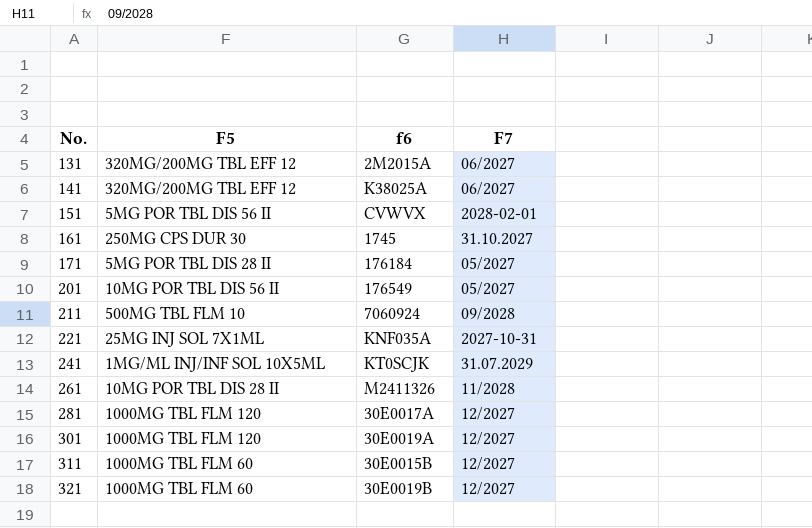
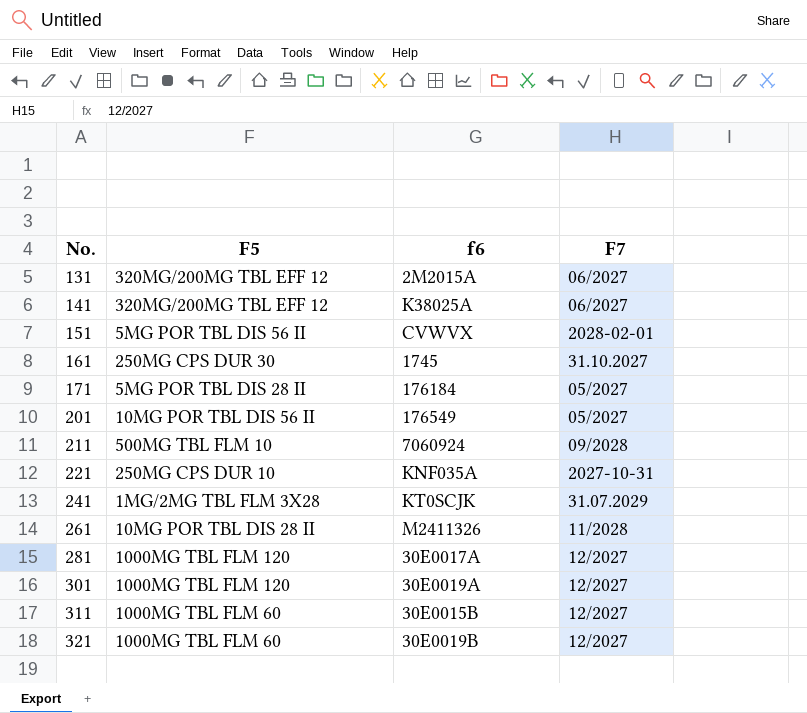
221 | F5: 25MG INJ SOL 7X1ML -> 250MG CPS DUR 10
241 | F5: 1MG/ML INJ/INF SOL 10X5ML -> 1MG/2MG TBL FLM 3X28

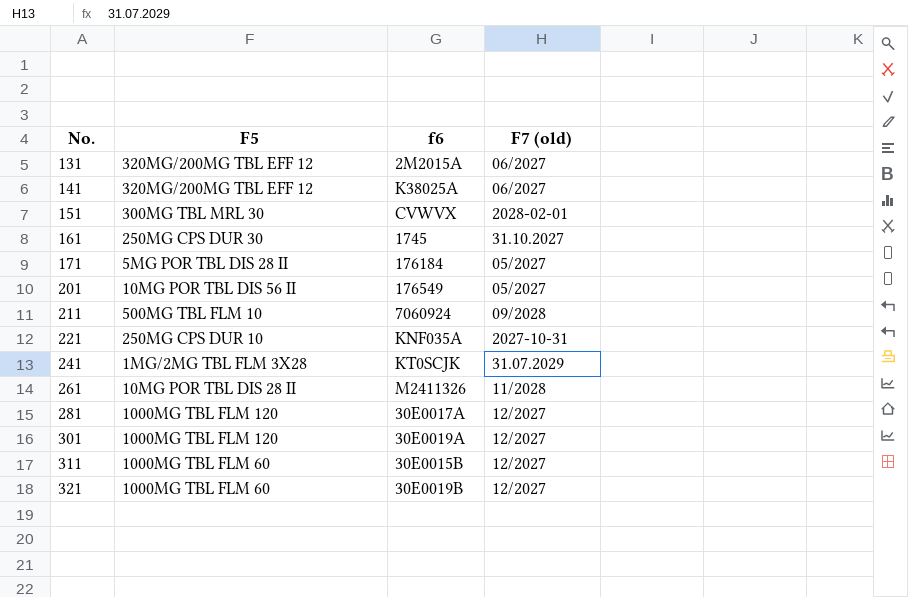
column name: F7 -> F7 (old)
151 | F5: 5MG POR TBL DIS 56 II -> 300MG TBL MRL 30

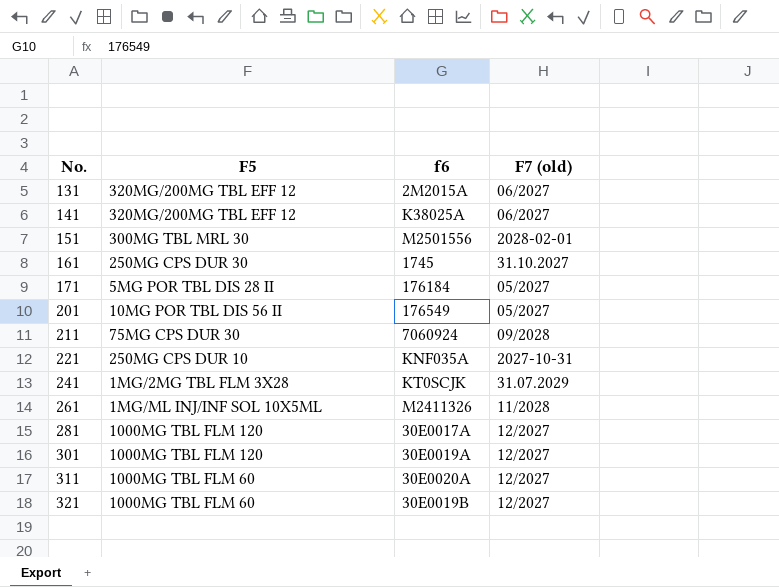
151 | f6: CVWVX -> M2501556
211 | F5: 500MG TBL FLM 10 -> 75MG CPS DUR 30
261 | F5: 10MG POR TBL DIS 28 II -> 1MG/ML INJ/INF SOL 10X5ML
311 | f6: 30E0015B -> 30E0020A

